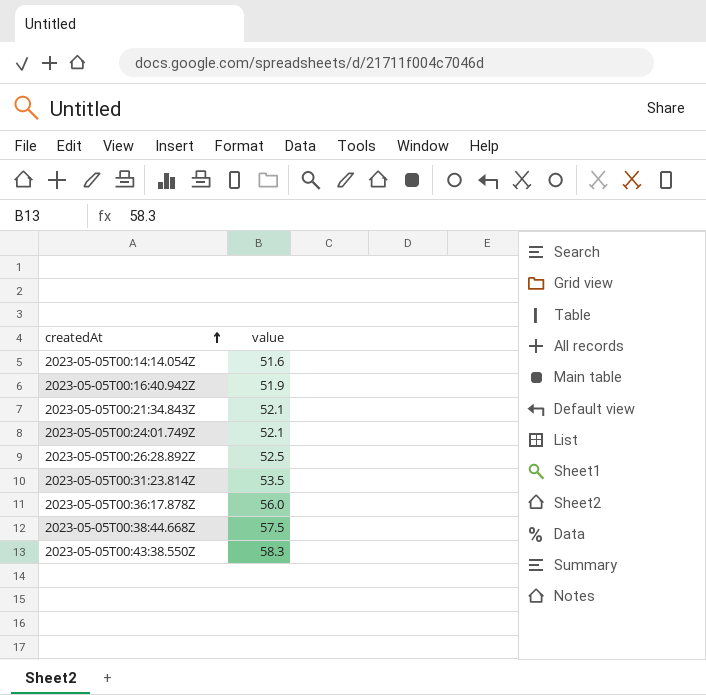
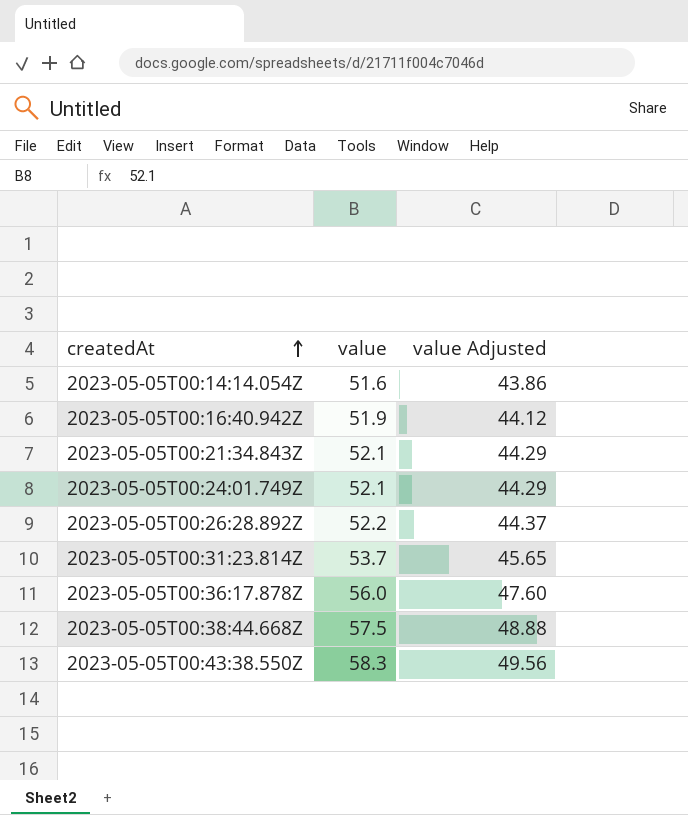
column value Adjusted | formula: none -> [value] * 0.85
2023-05-05T00:26:28.892Z | value: 52.5 -> 52.2
2023-05-05T00:31:23.814Z | value: 53.5 -> 53.7

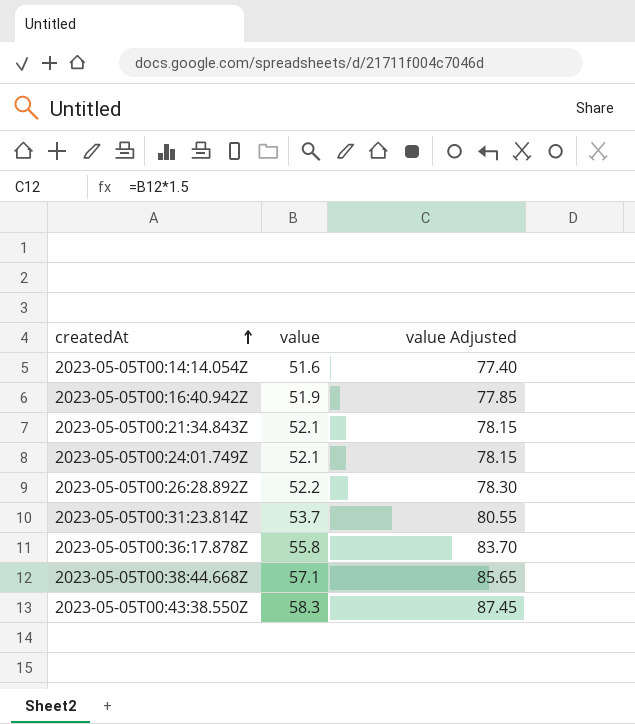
column value Adjusted | formula: [value] * 0.85 -> [value] * 1.5
2023-05-05T00:36:17.878Z | value: 56.0 -> 55.8
2023-05-05T00:38:44.668Z | value: 57.5 -> 57.1

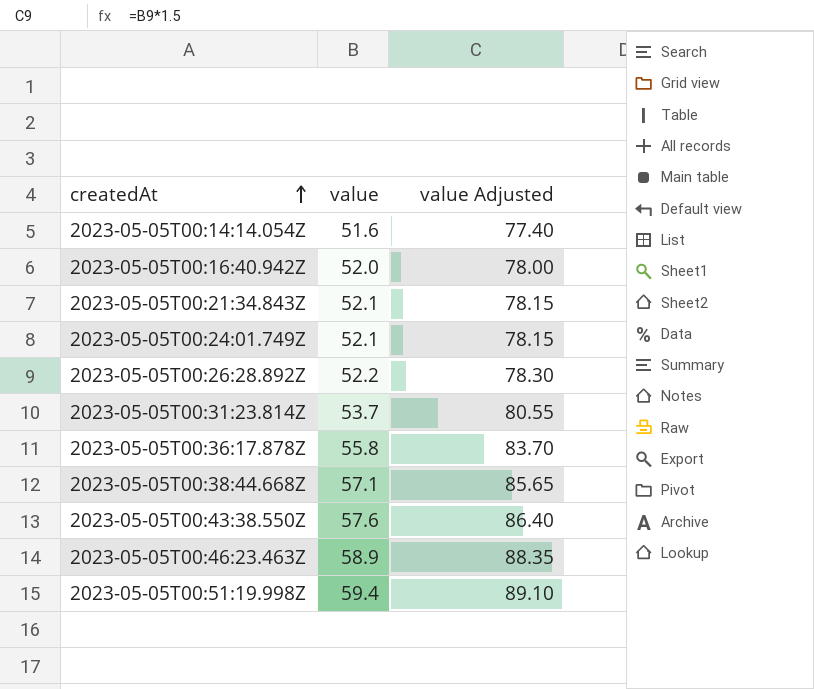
2023-05-05T00:16:40.942Z | value: 51.9 -> 52.0
2023-05-05T00:16:40.942Z | value Adjusted: 77.85 -> 78.00
2023-05-05T00:43:38.550Z | value: 58.3 -> 57.6
2023-05-05T00:43:38.550Z | value Adjusted: 87.45 -> 86.40
row 2023-05-05T00:46:23.463Z: none -> 58.9 | 88.35
row 2023-05-05T00:51:19.998Z: none -> 59.4 | 89.10

